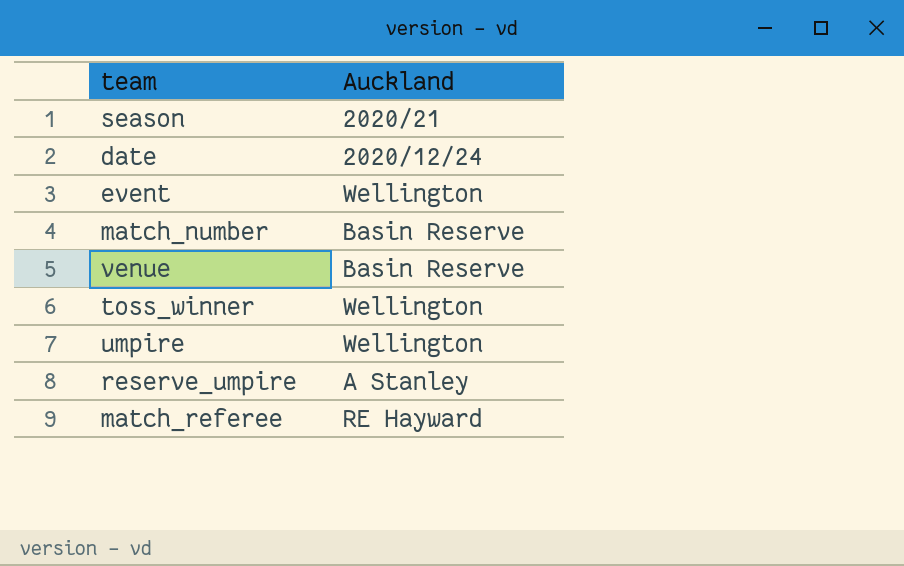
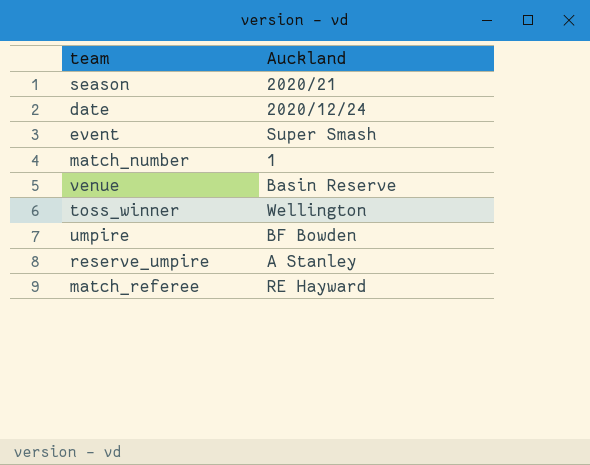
event | Auckland: Wellington -> Super Smash
match_number | Auckland: Basin Reserve -> 1
umpire | Auckland: Wellington -> BF Bowden

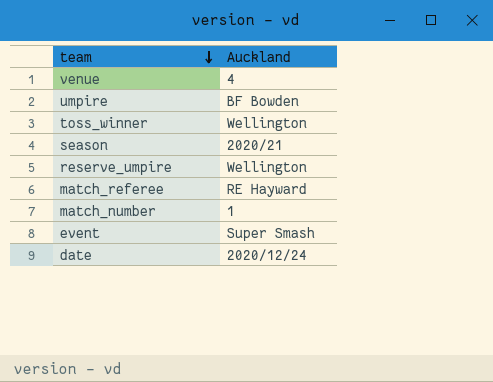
row order: none -> team descending
venue | Auckland: Basin Reserve -> 4
reserve_umpire | Auckland: A Stanley -> Wellington

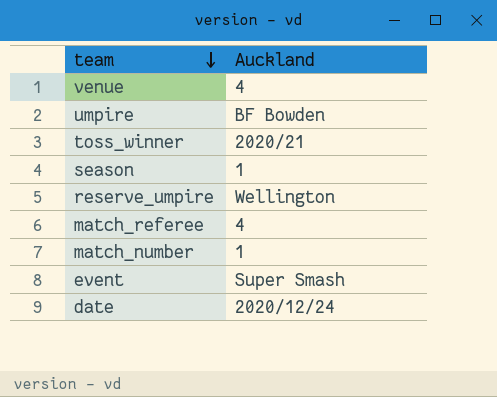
toss_winner | Auckland: Wellington -> 2020/21
season | Auckland: 2020/21 -> 1
match_referee | Auckland: RE Hayward -> 4

